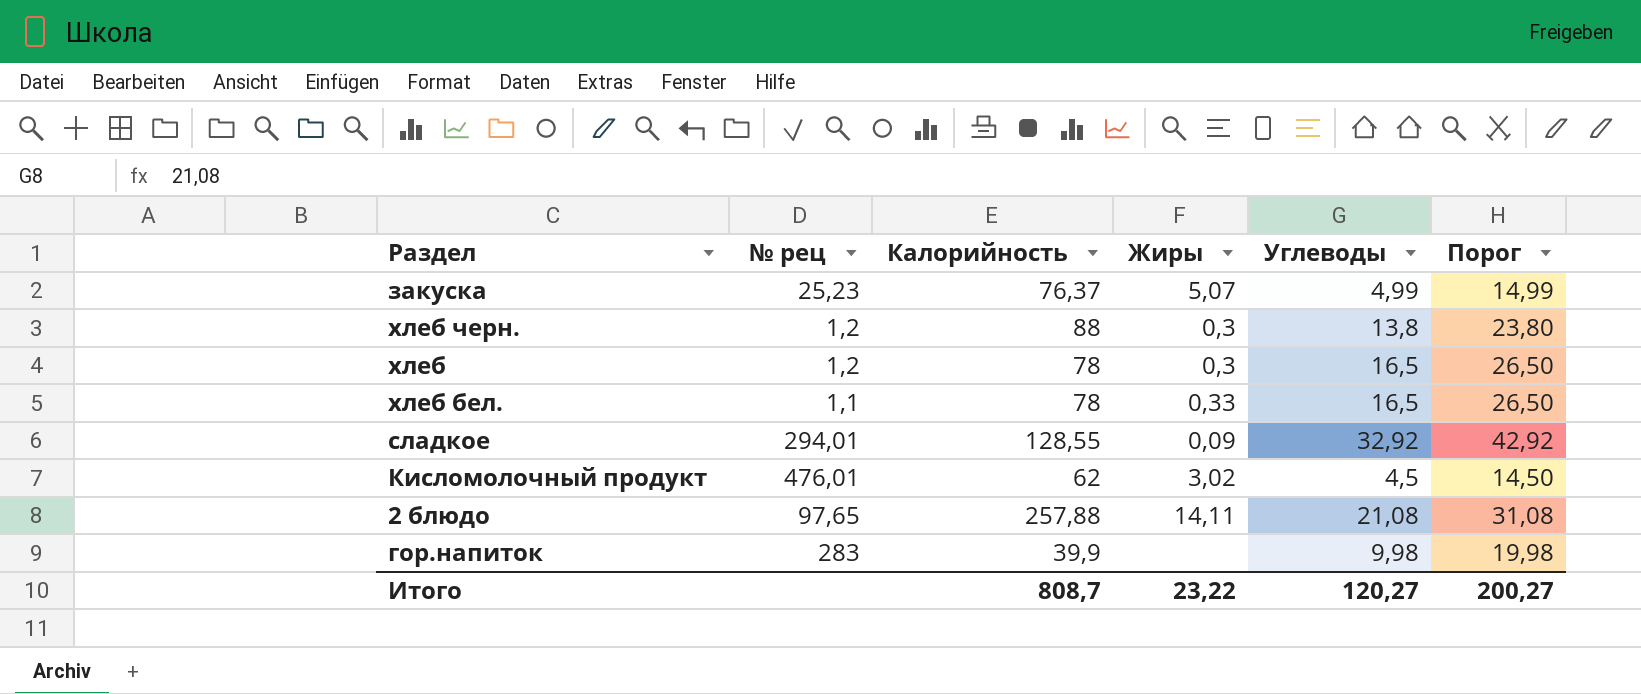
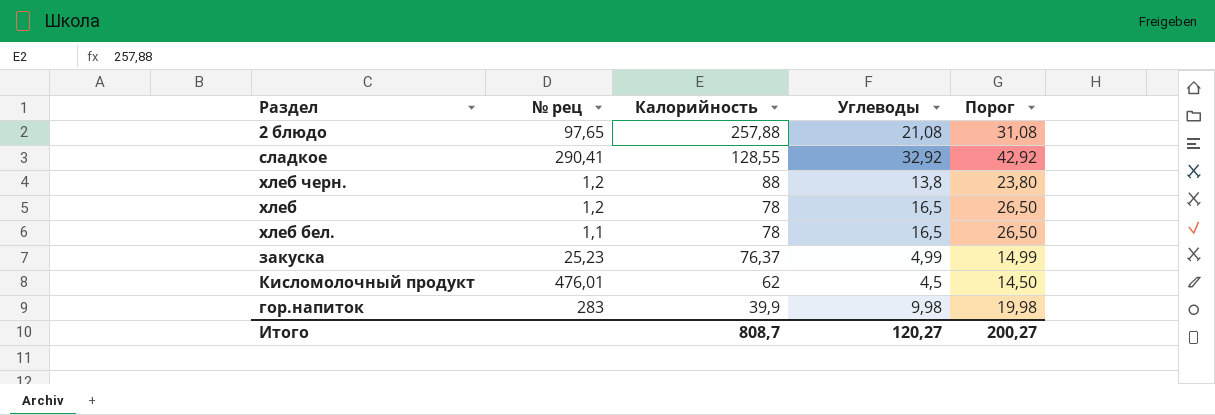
row order: none -> Калорийность descending
column Жиры | position: 4 -> none
сладкое | № рец: 294,01 -> 290,41

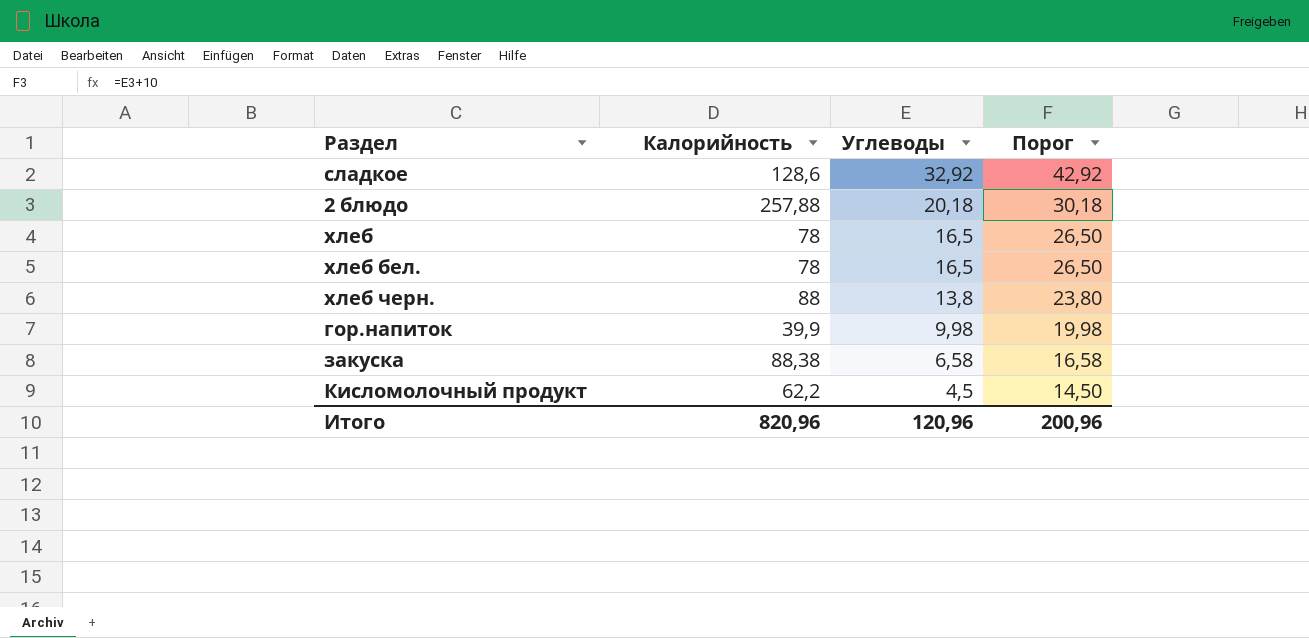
row order: Калорийность descending -> Углеводы descending
column № рец | position: 2 -> none
сладкое | Калорийность: 128,55 -> 128,6
2 блюдо | Углеводы: 21,08 -> 20,18
2 блюдо | Порог: 31,08 -> 30,18
закуска | Калорийность: 76,37 -> 88,38
закуска | Углеводы: 4,99 -> 6,58
закуска | Порог: 14,99 -> 16,58
Кисломолочный продукт | Калорийность: 62 -> 62,2
Итого | Калорийность: 808,7 -> 820,96
Итого | Углеводы: 120,27 -> 120,96
Итого | Порог: 200,27 -> 200,96

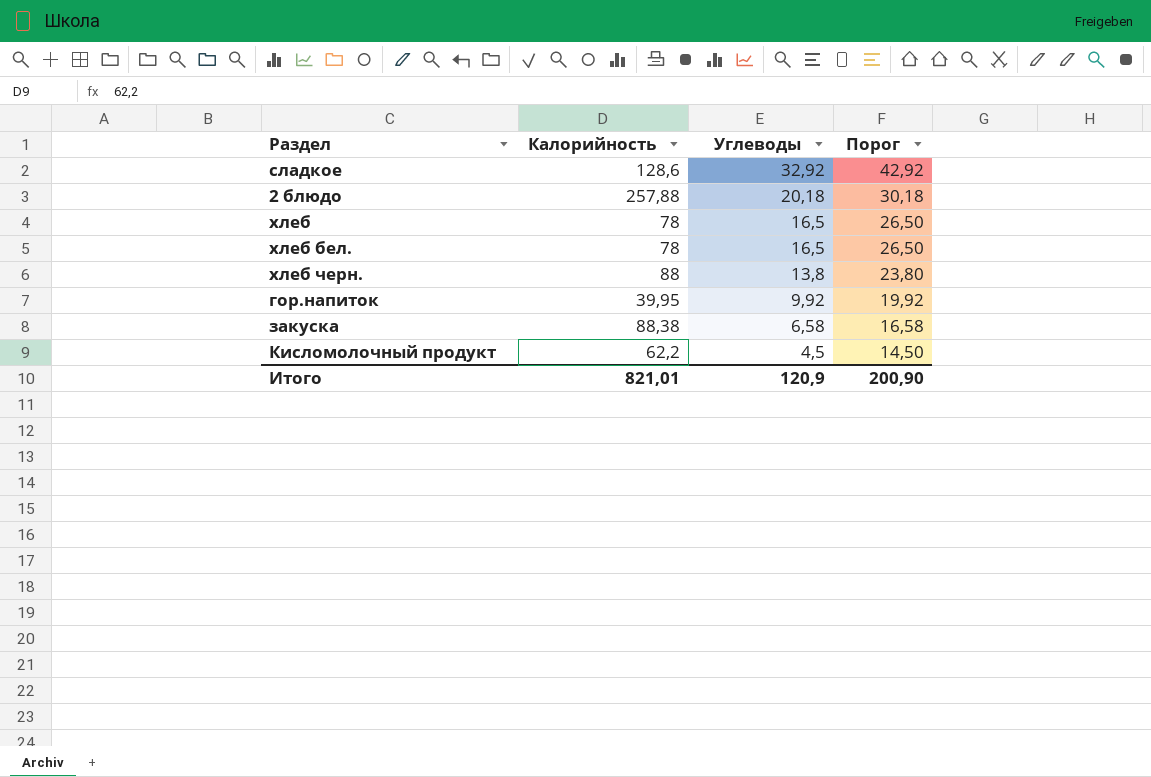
гор.напиток | Калорийность: 39,9 -> 39,95
гор.напиток | Углеводы: 9,98 -> 9,92
гор.напиток | Порог: 19,98 -> 19,92
Итого | Калорийность: 820,96 -> 821,01
Итого | Углеводы: 120,96 -> 120,9
Итого | Порог: 200,96 -> 200,90

